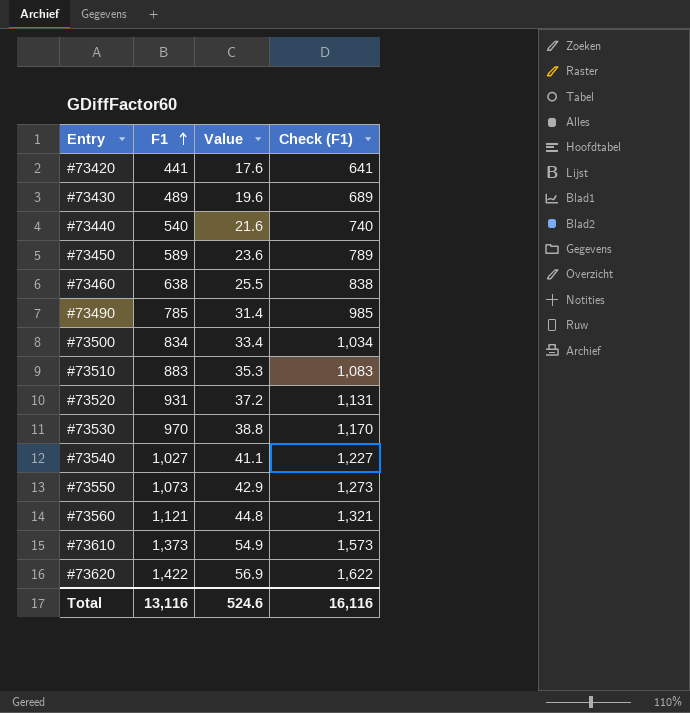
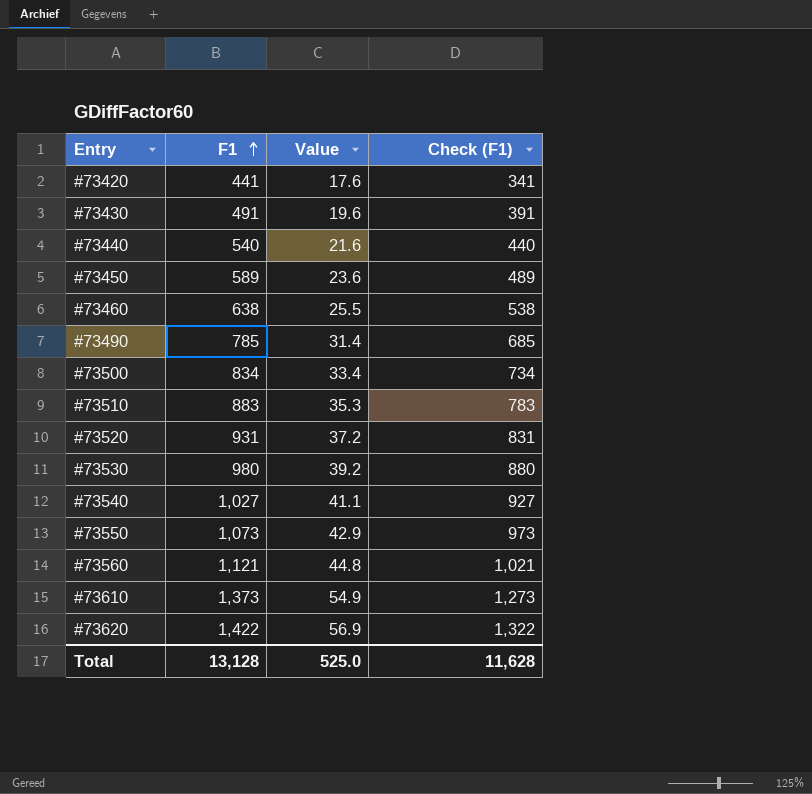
column Check (F1) | formula: [F1] + 200 -> [F1] - 100
#73430 | F1: 489 -> 491
#73530 | F1: 970 -> 980
#73530 | Value: 38.8 -> 39.2
Total | F1: 13,116 -> 13,128
Total | Value: 524.6 -> 525.0
Total | Check (F1): 16,116 -> 11,628

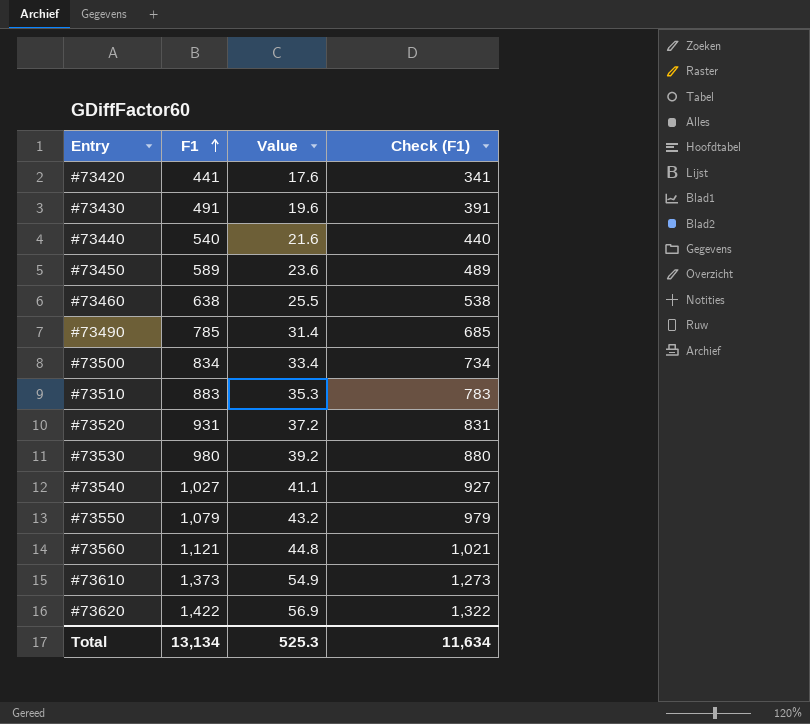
#73550 | F1: 1,073 -> 1,079
#73550 | Value: 42.9 -> 43.2
#73550 | Check (F1): 973 -> 979
Total | F1: 13,128 -> 13,134
Total | Value: 525.0 -> 525.3
Total | Check (F1): 11,628 -> 11,634

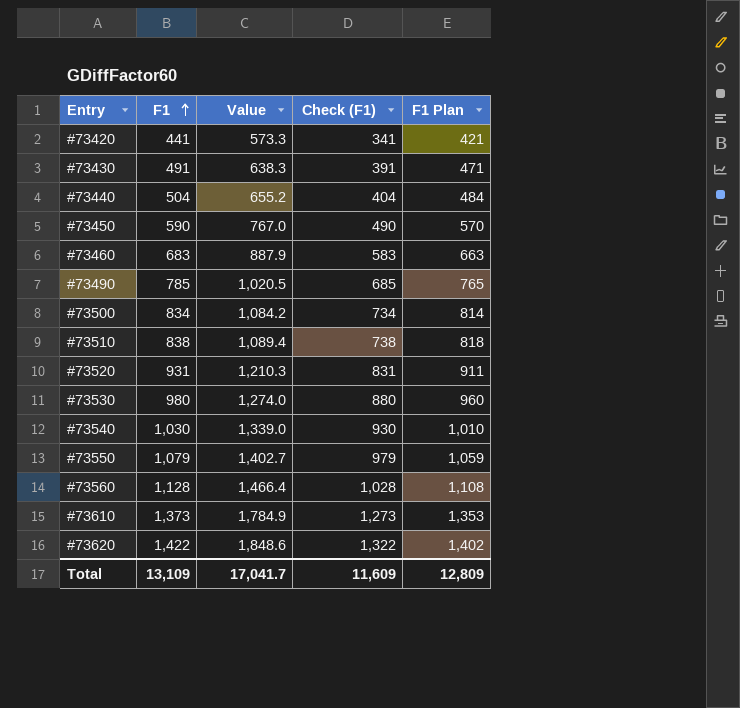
column Value | formula: [F1] * 0.04 -> [F1] * 1.3
column F1 Plan | formula: none -> [F1] - 20
#73440 | F1: 540 -> 504
#73440 | Check (F1): 440 -> 404
#73450 | F1: 589 -> 590
#73450 | Check (F1): 489 -> 490
#73460 | F1: 638 -> 683
#73460 | Check (F1): 538 -> 583
#73510 | F1: 883 -> 838
#73510 | Check (F1): 783 -> 738
#73540 | F1: 1,027 -> 1,030
#73540 | Check (F1): 927 -> 930
#73560 | F1: 1,121 -> 1,128
#73560 | Check (F1): 1,021 -> 1,028
Total | F1: 13,134 -> 13,109
Total | Value: 525.3 -> 17,041.7
Total | Check (F1): 11,634 -> 11,609

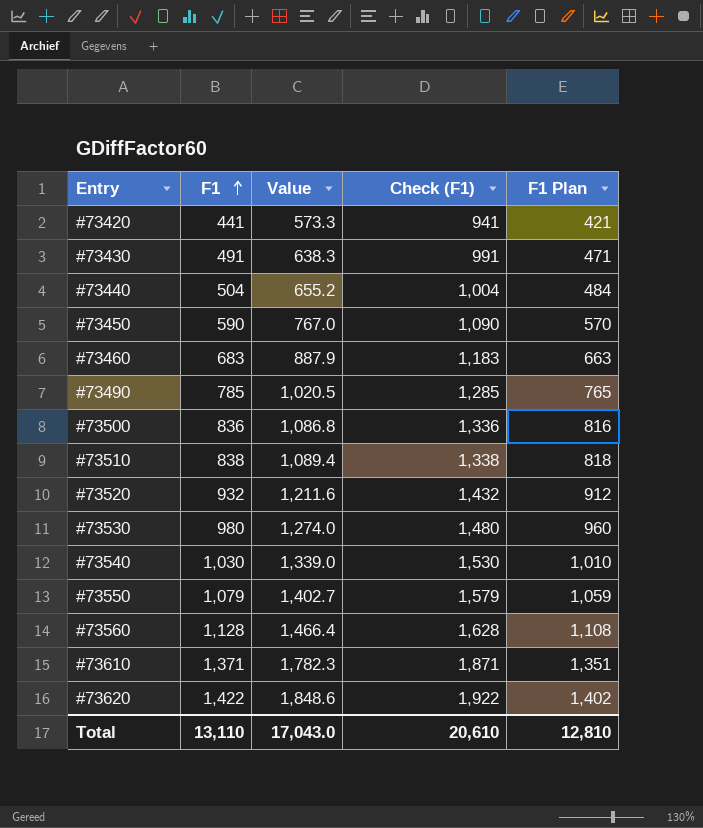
column Check (F1) | formula: [F1] - 100 -> [F1] + 500
#73500 | F1: 834 -> 836
#73500 | Value: 1,084.2 -> 1,086.8
#73500 | F1 Plan: 814 -> 816
#73520 | F1: 931 -> 932
#73520 | Value: 1,210.3 -> 1,211.6
#73520 | F1 Plan: 911 -> 912
#73610 | F1: 1,373 -> 1,371
#73610 | Value: 1,784.9 -> 1,782.3
#73610 | F1 Plan: 1,353 -> 1,351
Total | F1: 13,109 -> 13,110
Total | Value: 17,041.7 -> 17,043.0
Total | Check (F1): 11,609 -> 20,610
Total | F1 Plan: 12,809 -> 12,810

